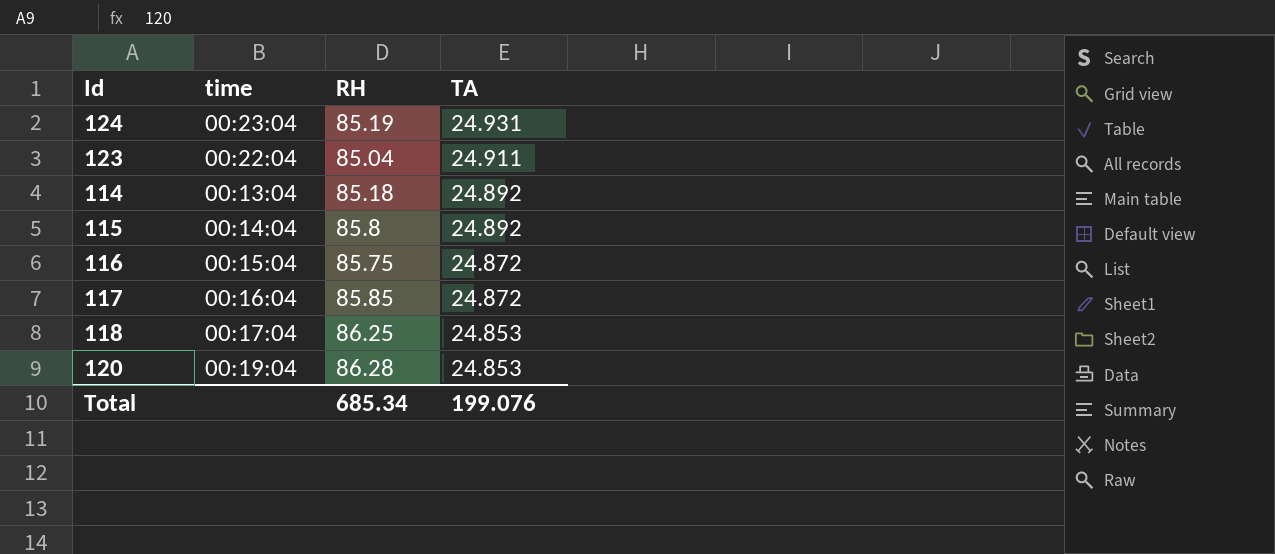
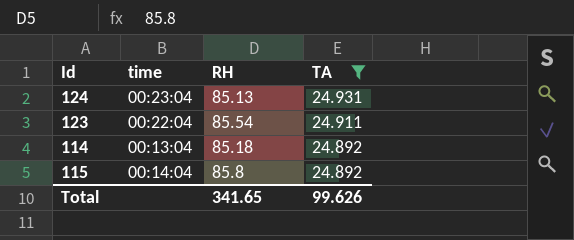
filter: none -> TA >= 24.892
124 | RH: 85.19 -> 85.13
123 | RH: 85.04 -> 85.54
Total | RH: 685.34 -> 341.65
Total | TA: 199.076 -> 99.626

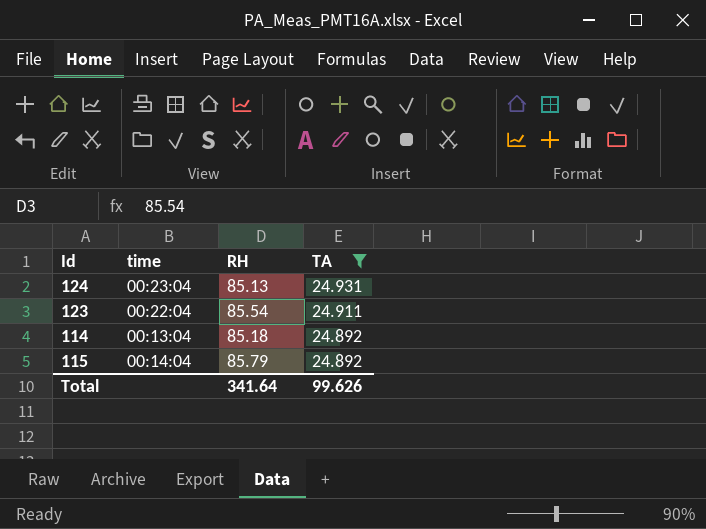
115 | RH: 85.8 -> 85.79
Total | RH: 341.65 -> 341.64

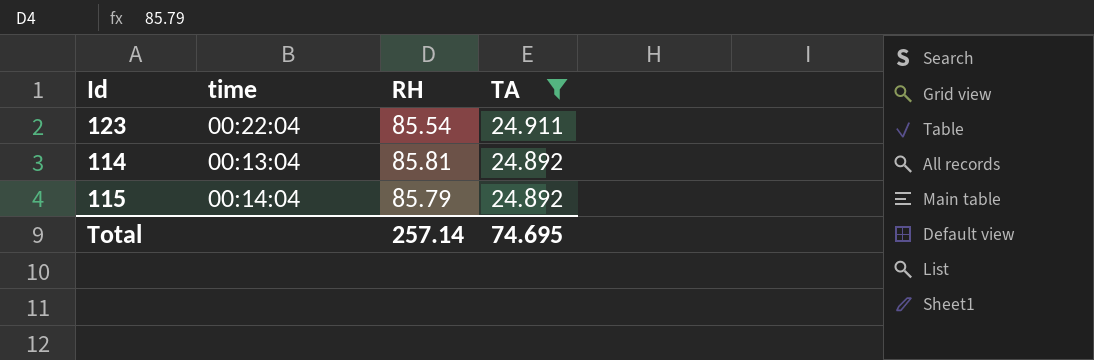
row 124: 00:23:04 | 85.13 | 24.931 -> none
114 | RH: 85.18 -> 85.81
Total | RH: 341.64 -> 257.14
Total | TA: 99.626 -> 74.695

